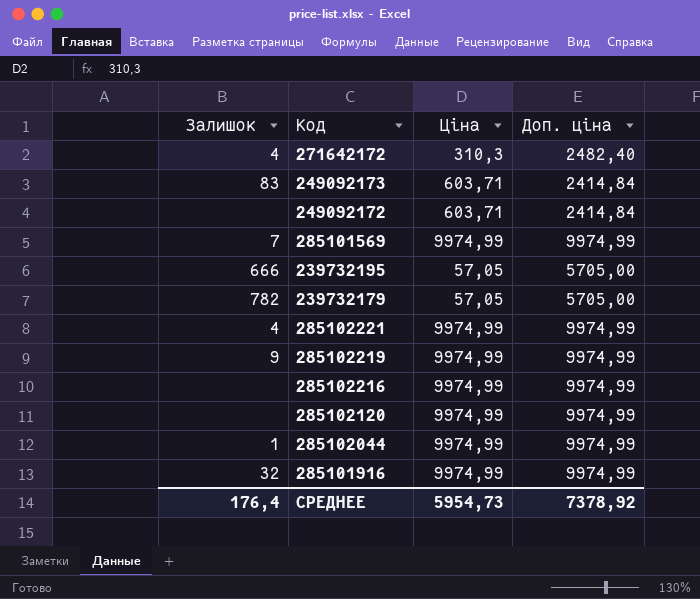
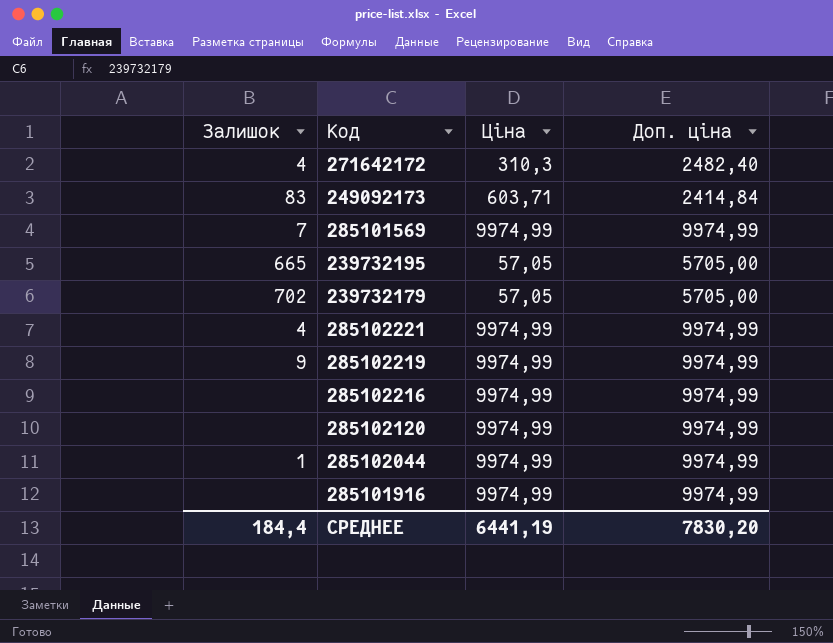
row 249092172: none | 603,71 | 2414,84 -> none
239732195 | Залишок: 666 -> 665
239732179 | Залишок: 782 -> 702
285101916 | Залишок: 32 -> none
СРЕДНЕЕ | Залишок: 176,4 -> 184,4
СРЕДНЕЕ | Ціна: 5954,73 -> 6441,19
СРЕДНЕЕ | Доп. ціна: 7378,92 -> 7830,20

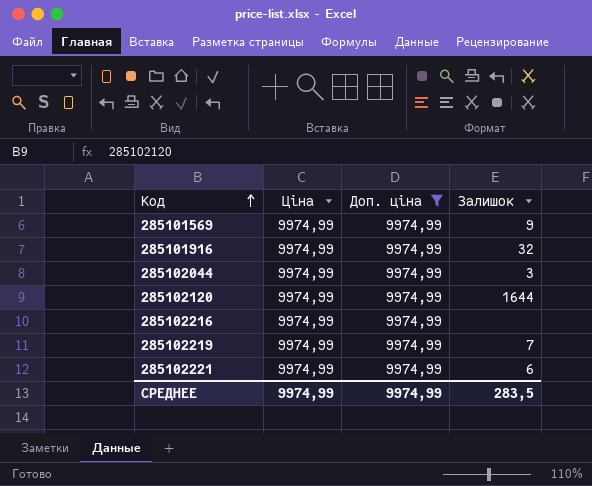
filter: none -> Доп. ціна = 9974,99
row order: none -> Код ascending
column Залишок | position: 1 -> 4
285101569 | Залишок: 7 -> 9
285101916 | Залишок: none -> 32
285102044 | Залишок: 1 -> 3
285102120 | Залишок: none -> 1644
285102219 | Залишок: 9 -> 7
285102221 | Залишок: 4 -> 6
СРЕДНЕЕ | Ціна: 6441,19 -> 9974,99
СРЕДНЕЕ | Доп. ціна: 7830,20 -> 9974,99
СРЕДНЕЕ | Залишок: 184,4 -> 283,5

